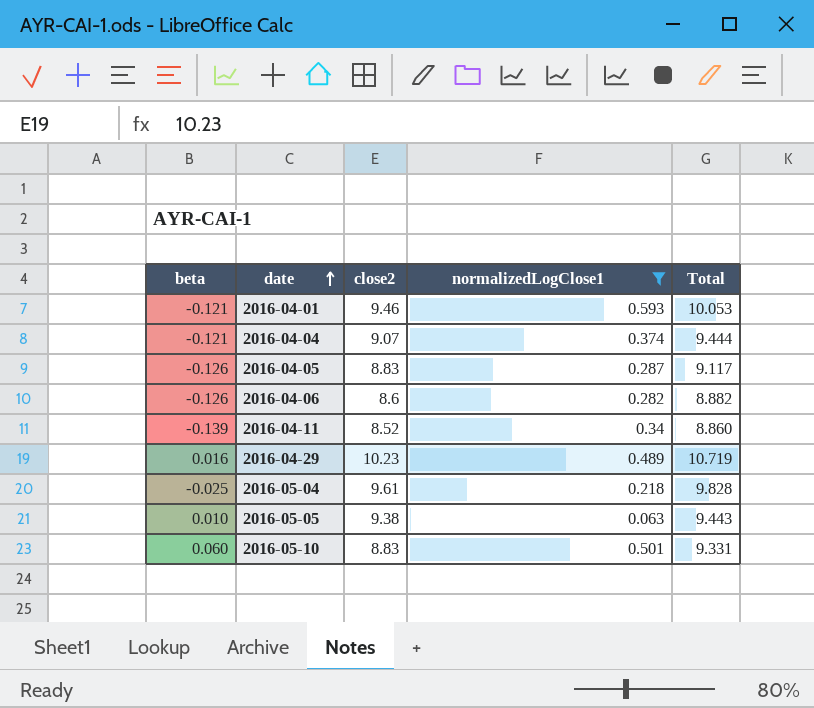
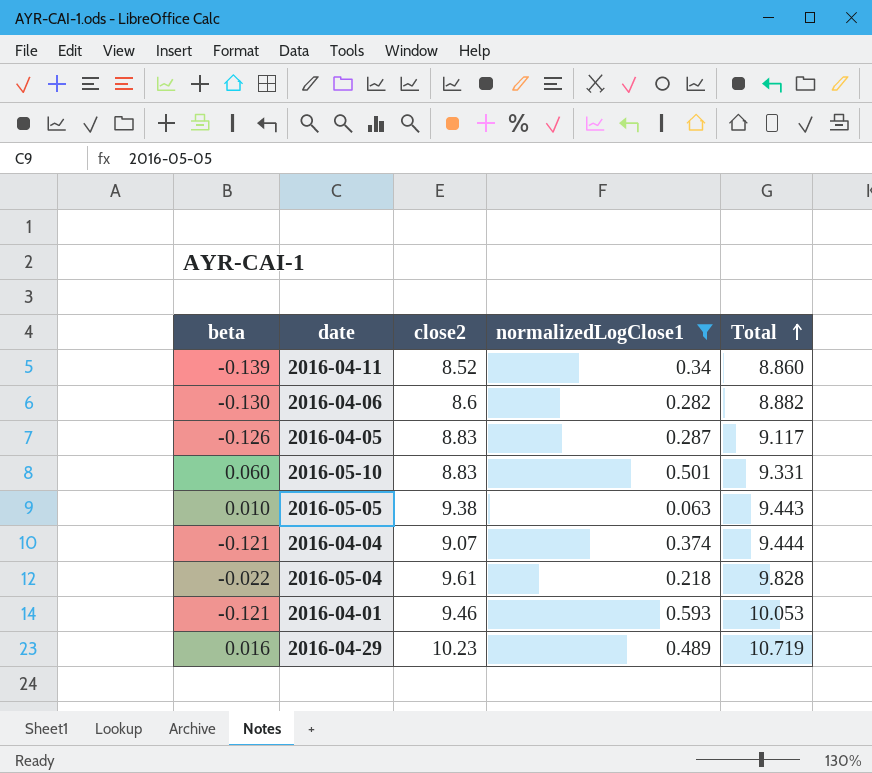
row order: date ascending -> Total ascending
2016-04-06 | beta: -0.126 -> -0.130
2016-05-04 | beta: -0.025 -> -0.022

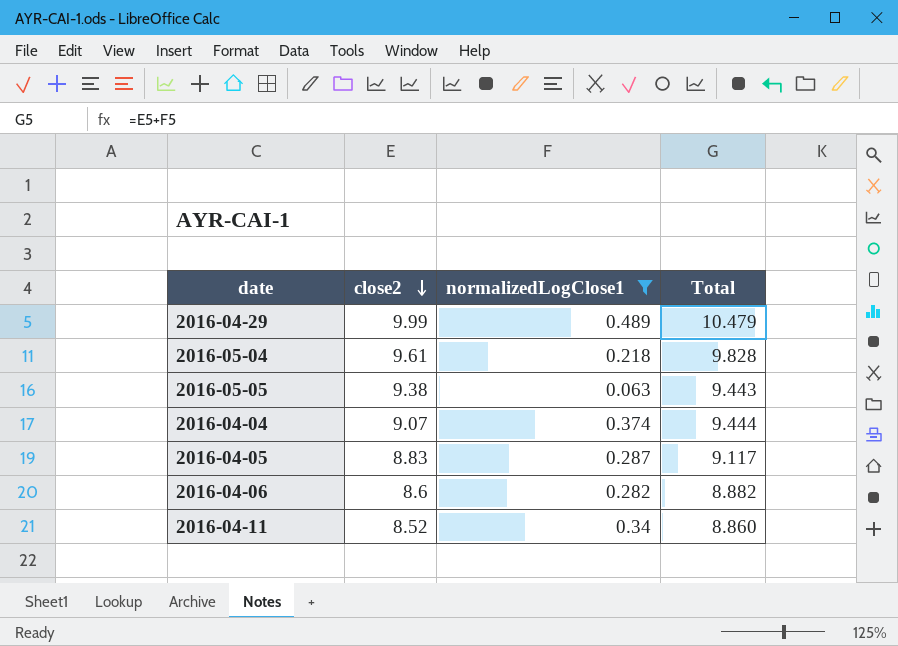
row order: Total ascending -> close2 descending
column beta | position: 1 -> none
row 2016-05-10: 0.060 | 8.83 | 0.501 | 9.331 -> none
row 2016-04-01: -0.121 | 9.46 | 0.593 | 10.053 -> none
2016-04-29 | close2: 10.23 -> 9.99
2016-04-29 | Total: 10.719 -> 10.479

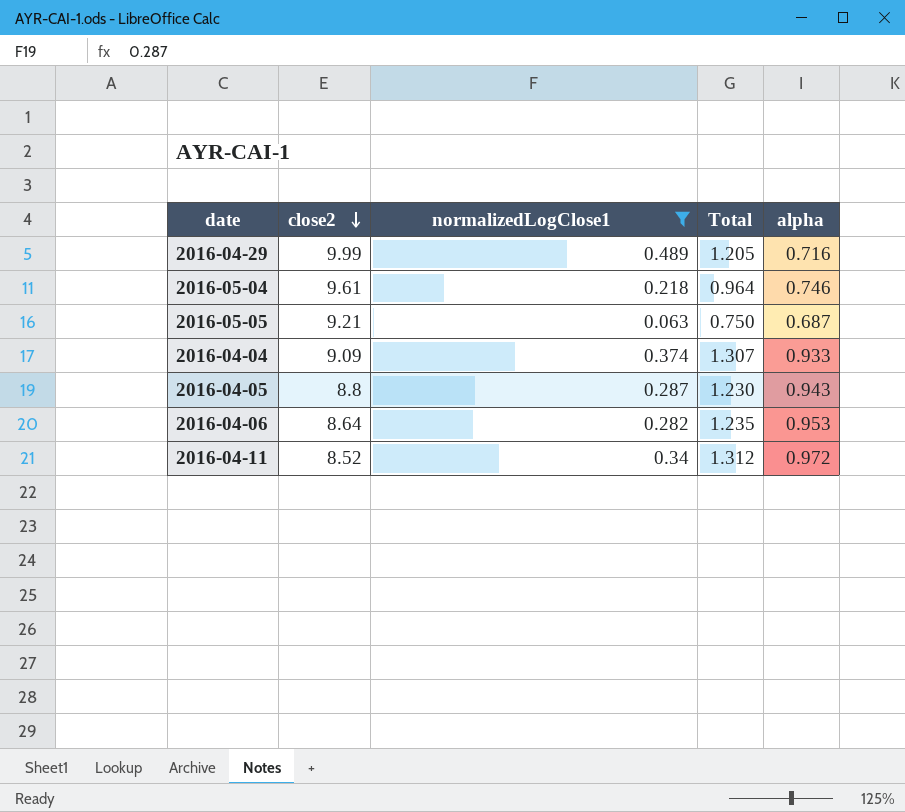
column Total | formula: [close2] + [normalizedLogClose1] -> [normalizedLogClose1] + [alpha]
column alpha | position: none -> 5
2016-05-05 | close2: 9.38 -> 9.21
2016-04-04 | close2: 9.07 -> 9.09
2016-04-05 | close2: 8.83 -> 8.8
2016-04-06 | close2: 8.6 -> 8.64

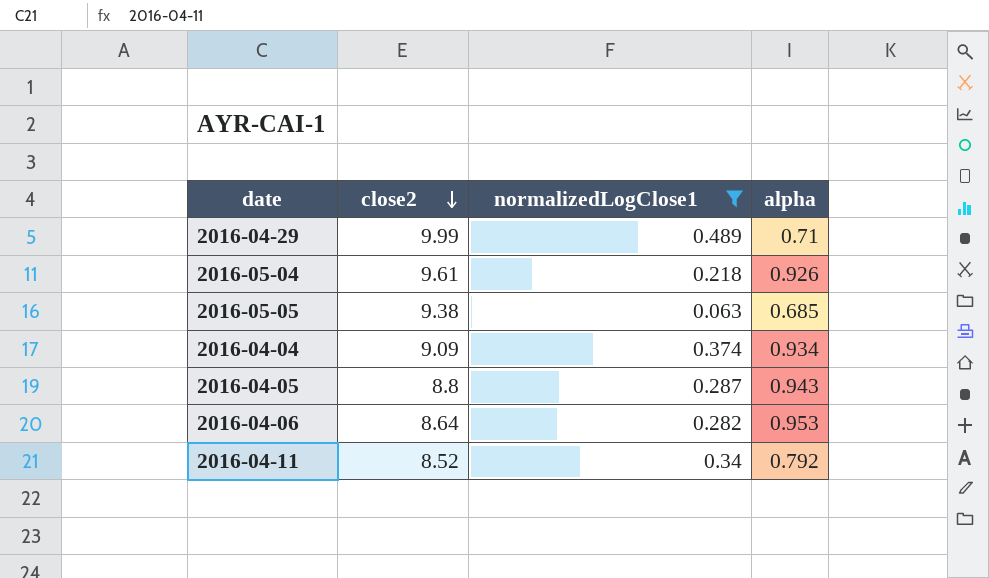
column Total | formula: [normalizedLogClose1] + [alpha] -> none
2016-04-29 | alpha: 0.716 -> 0.71
2016-05-04 | alpha: 0.746 -> 0.926
2016-05-05 | close2: 9.21 -> 9.38
2016-05-05 | alpha: 0.687 -> 0.685
2016-04-04 | alpha: 0.933 -> 0.934
2016-04-11 | alpha: 0.972 -> 0.792

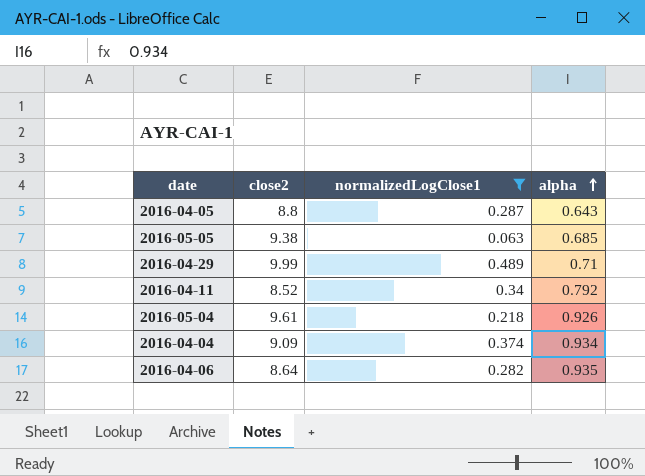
row order: close2 descending -> alpha ascending
2016-04-05 | alpha: 0.943 -> 0.643
2016-04-06 | alpha: 0.953 -> 0.935

